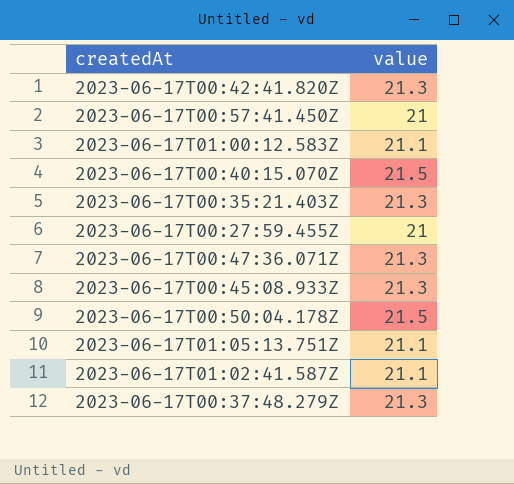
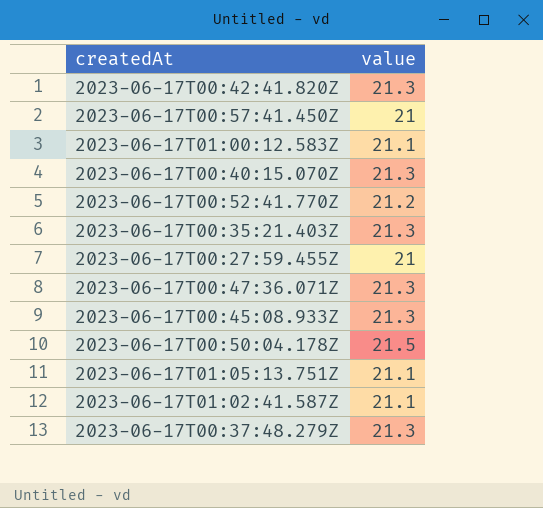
2023-06-17T00:40:15.070Z | value: 21.5 -> 21.3
row 2023-06-17T00:52:41.770Z: none -> 21.2

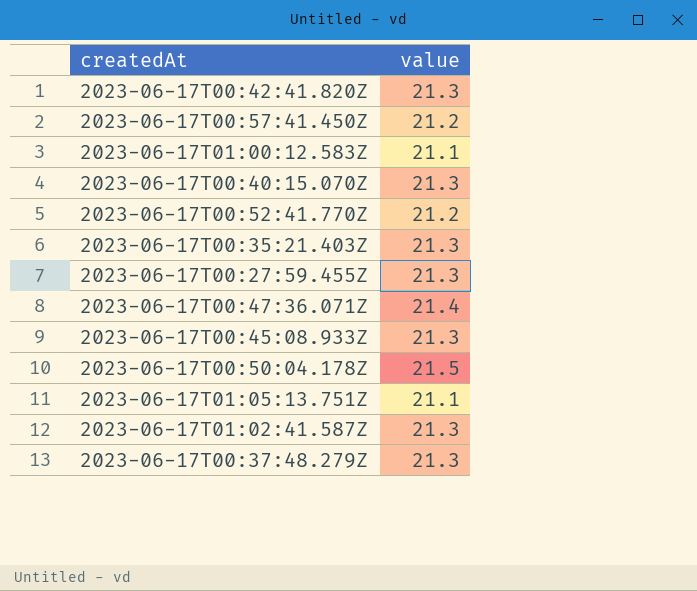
2023-06-17T00:57:41.450Z | value: 21 -> 21.2
2023-06-17T00:27:59.455Z | value: 21 -> 21.3
2023-06-17T00:47:36.071Z | value: 21.3 -> 21.4
2023-06-17T01:02:41.587Z | value: 21.1 -> 21.3

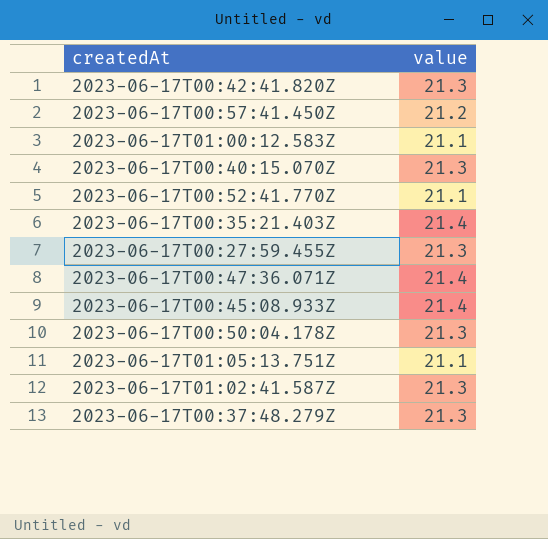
2023-06-17T00:52:41.770Z | value: 21.2 -> 21.1
2023-06-17T00:35:21.403Z | value: 21.3 -> 21.4
2023-06-17T00:45:08.933Z | value: 21.3 -> 21.4
2023-06-17T00:50:04.178Z | value: 21.5 -> 21.3

